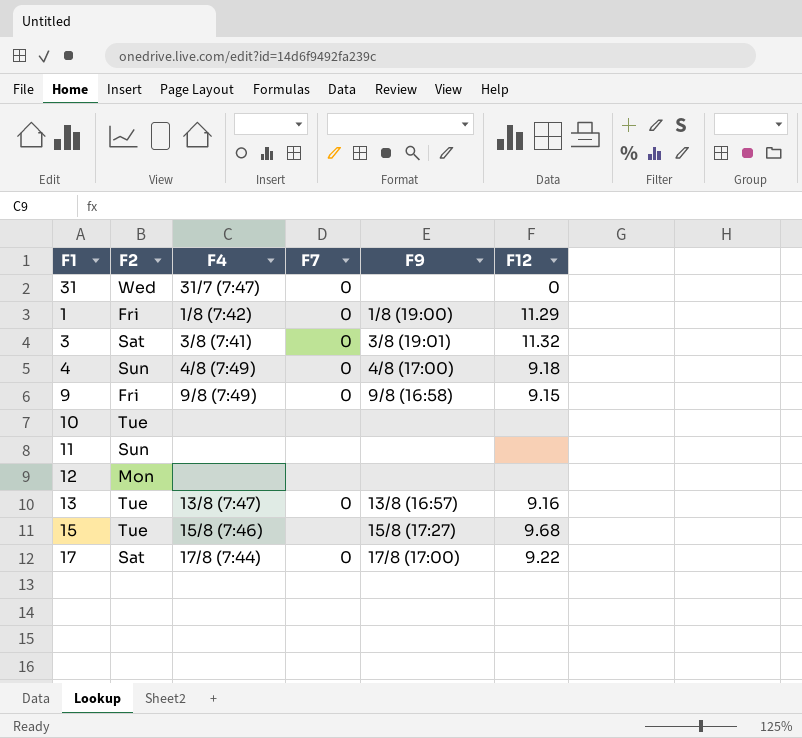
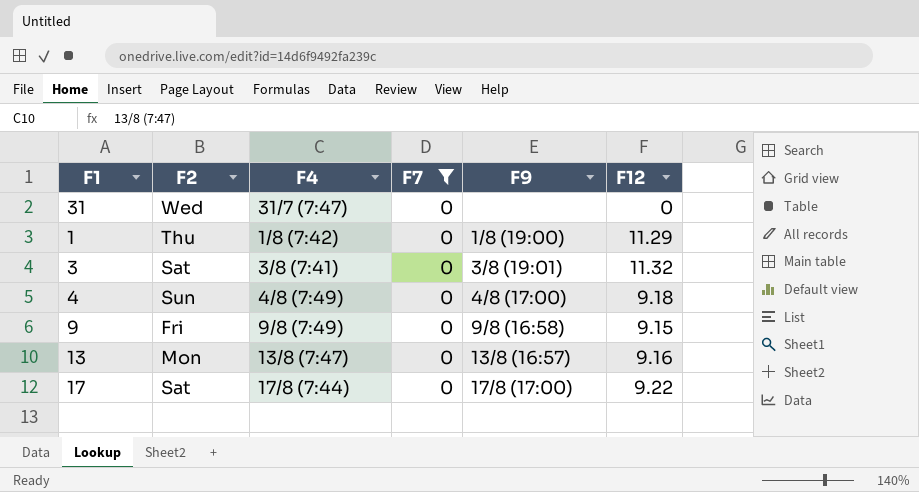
filter: none -> F7 = 0
1 | F2: Fri -> Thu
13 | F2: Tue -> Mon

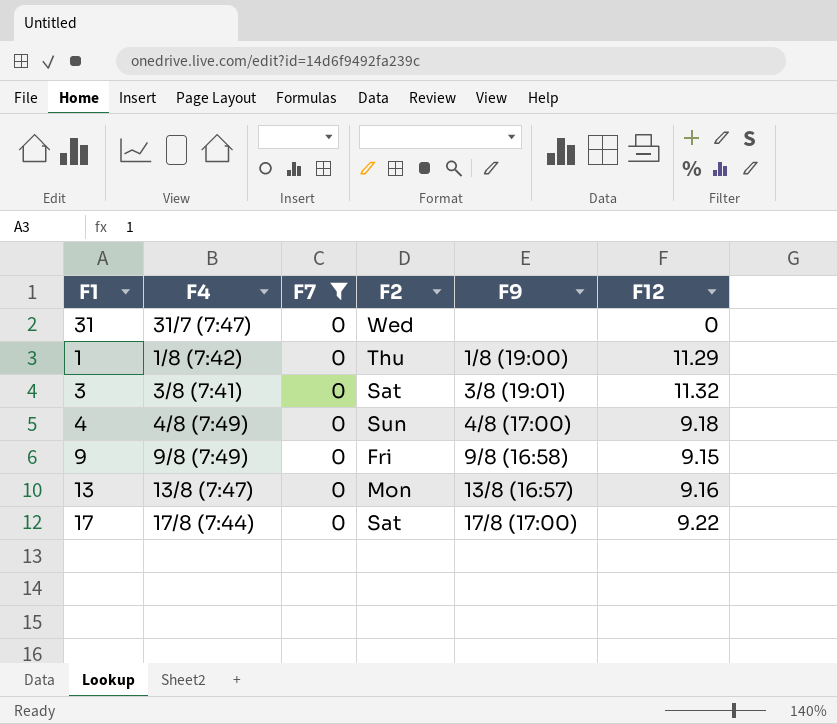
column F2 | position: 2 -> 4

